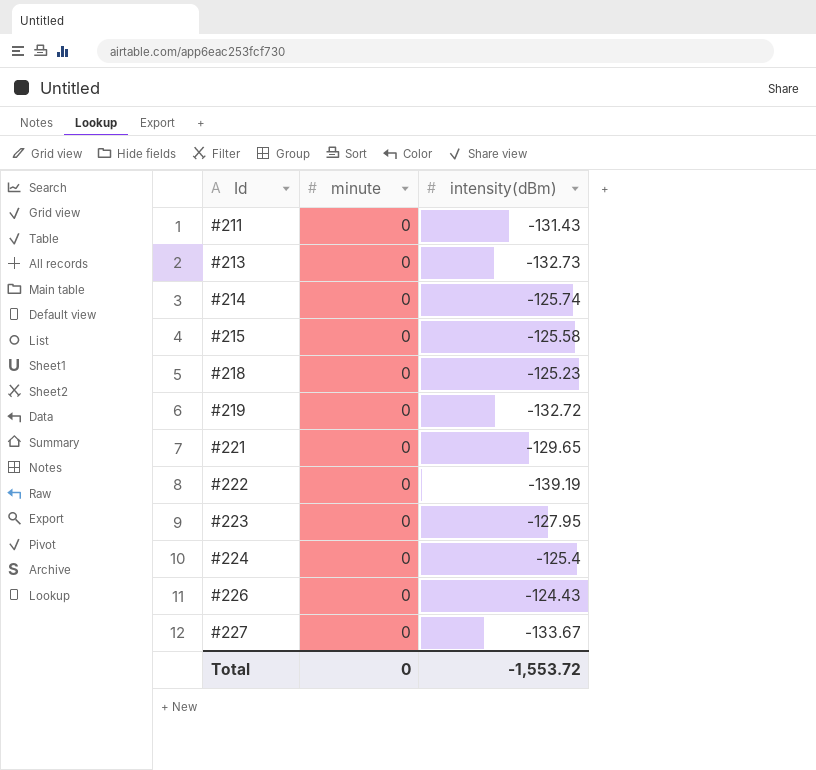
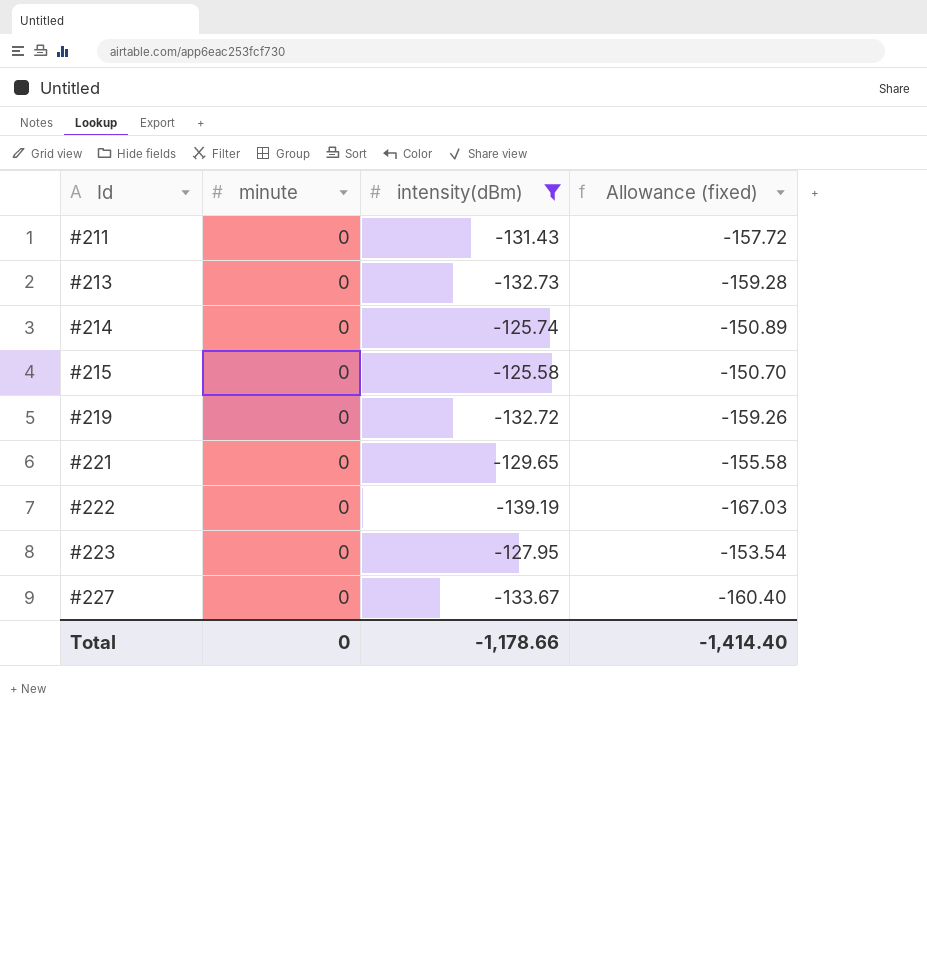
filter: none -> intensity(dBm) <= -125.58
column Allowance (fixed) | formula: none -> [intensity(dBm)] * 1.2
Total | intensity(dBm): -1,553.72 -> -1,178.66

